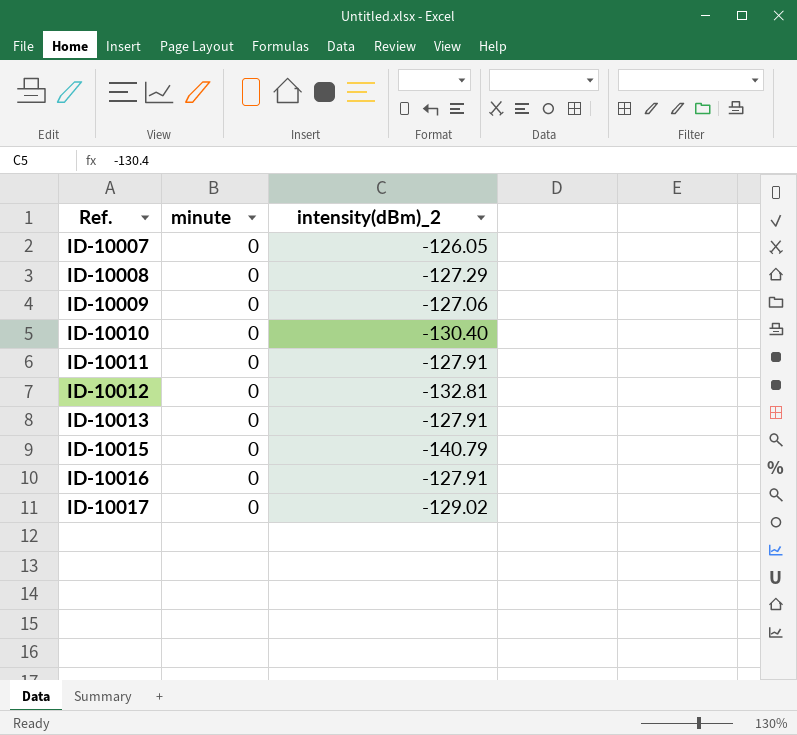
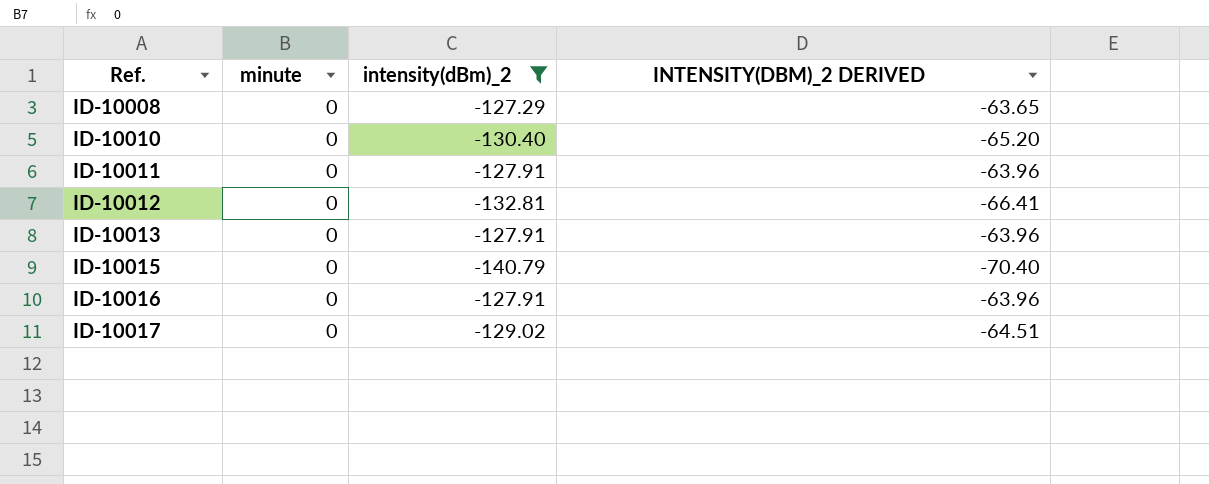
filter: none -> intensity(dBm)_2 <= -127.29
column INTENSITY(DBM)_2 DERIVED | formula: none -> [intensity(dBm)_2] * 0.5

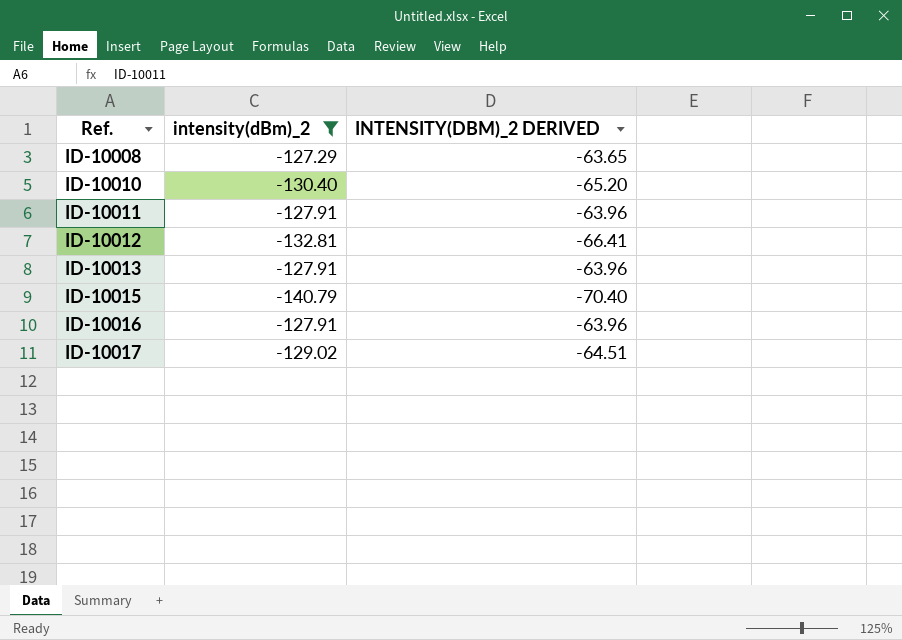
column minute | position: 2 -> none

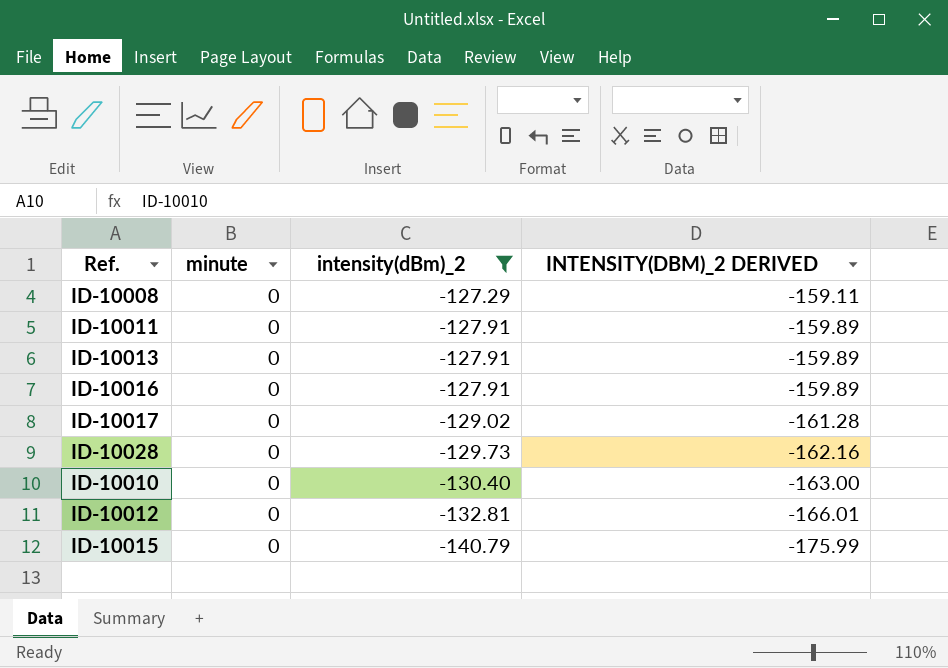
row order: Ref. ascending -> intensity(dBm)_2 descending
column minute | position: none -> 2
column INTENSITY(DBM)_2 DERIVED | formula: [intensity(dBm)_2] * 0.5 -> [intensity(dBm)_2] * 1.25
row ID-10028: none -> 0 | -129.73 | -162.16

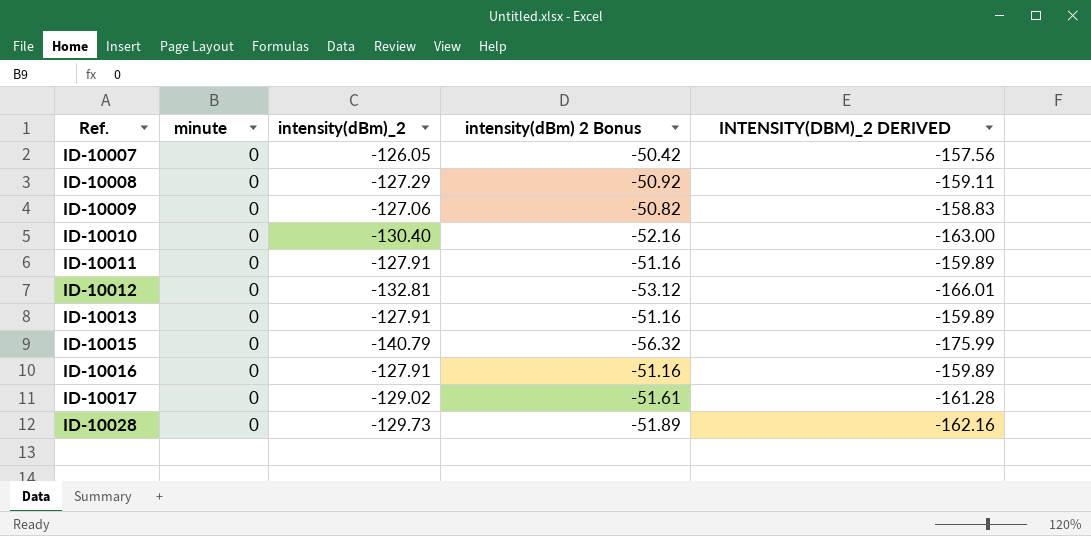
filter: intensity(dBm)_2 <= -127.29 -> none
row order: intensity(dBm)_2 descending -> Ref. ascending
column intensity(dBm) 2 Bonus | formula: none -> [intensity(dBm)_2] * 0.4

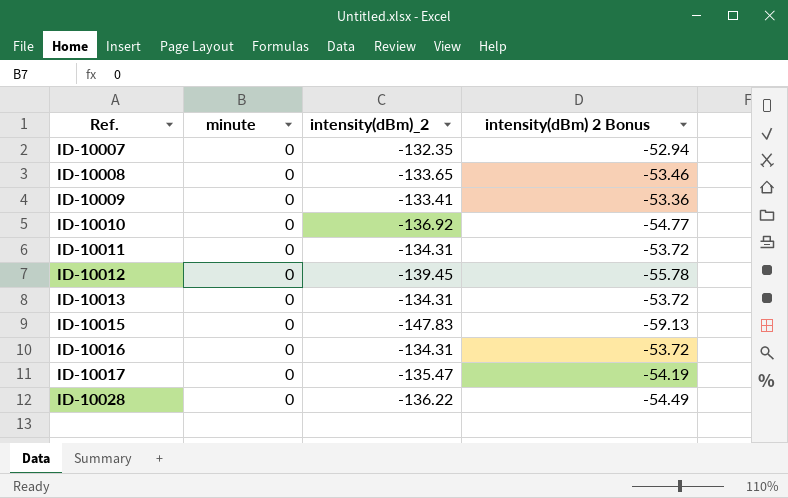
column INTENSITY(DBM)_2 DERIVED | formula: [intensity(dBm)_2] * 1.25 -> none
ID-10007 | intensity(dBm)_2: -126.05 -> -132.35
ID-10007 | intensity(dBm) 2 Bonus: -50.42 -> -52.94
ID-10008 | intensity(dBm)_2: -127.29 -> -133.65
ID-10008 | intensity(dBm) 2 Bonus: -50.92 -> -53.46
ID-10009 | intensity(dBm)_2: -127.06 -> -133.41
ID-10009 | intensity(dBm) 2 Bonus: -50.82 -> -53.36
ID-10010 | intensity(dBm)_2: -130.40 -> -136.92
ID-10010 | intensity(dBm) 2 Bonus: -52.16 -> -54.77
ID-10011 | intensity(dBm)_2: -127.91 -> -134.31
ID-10011 | intensity(dBm) 2 Bonus: -51.16 -> -53.72
ID-10012 | intensity(dBm)_2: -132.81 -> -139.45
ID-10012 | intensity(dBm) 2 Bonus: -53.12 -> -55.78
ID-10013 | intensity(dBm)_2: -127.91 -> -134.31
ID-10013 | intensity(dBm) 2 Bonus: -51.16 -> -53.72
ID-10015 | intensity(dBm)_2: -140.79 -> -147.83
ID-10015 | intensity(dBm) 2 Bonus: -56.32 -> -59.13
ID-10016 | intensity(dBm)_2: -127.91 -> -134.31
ID-10016 | intensity(dBm) 2 Bonus: -51.16 -> -53.72
ID-10017 | intensity(dBm)_2: -129.02 -> -135.47
ID-10017 | intensity(dBm) 2 Bonus: -51.61 -> -54.19
ID-10028 | intensity(dBm)_2: -129.73 -> -136.22
ID-10028 | intensity(dBm) 2 Bonus: -51.89 -> -54.49

